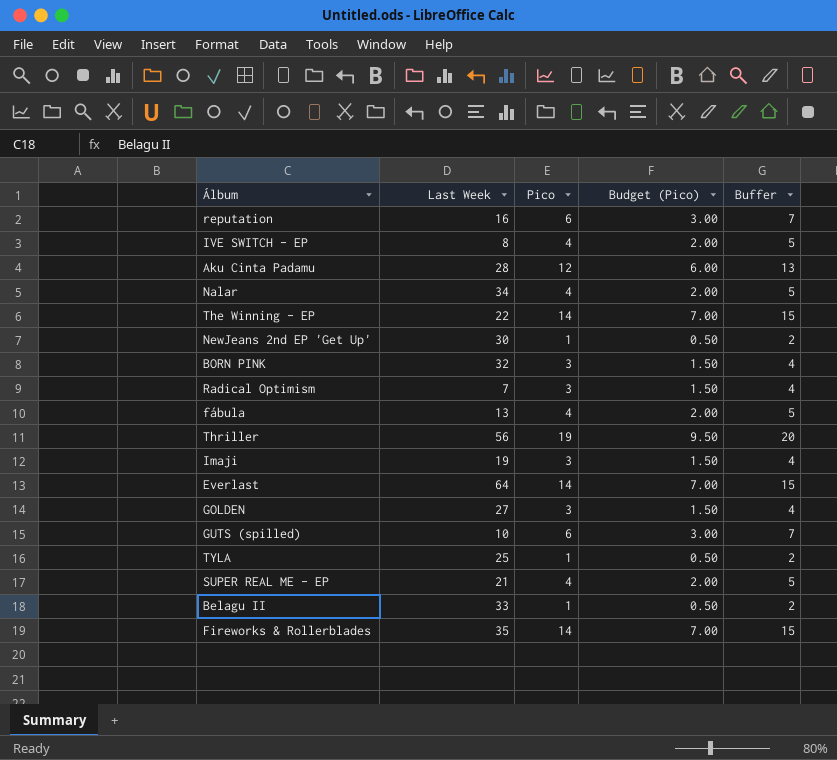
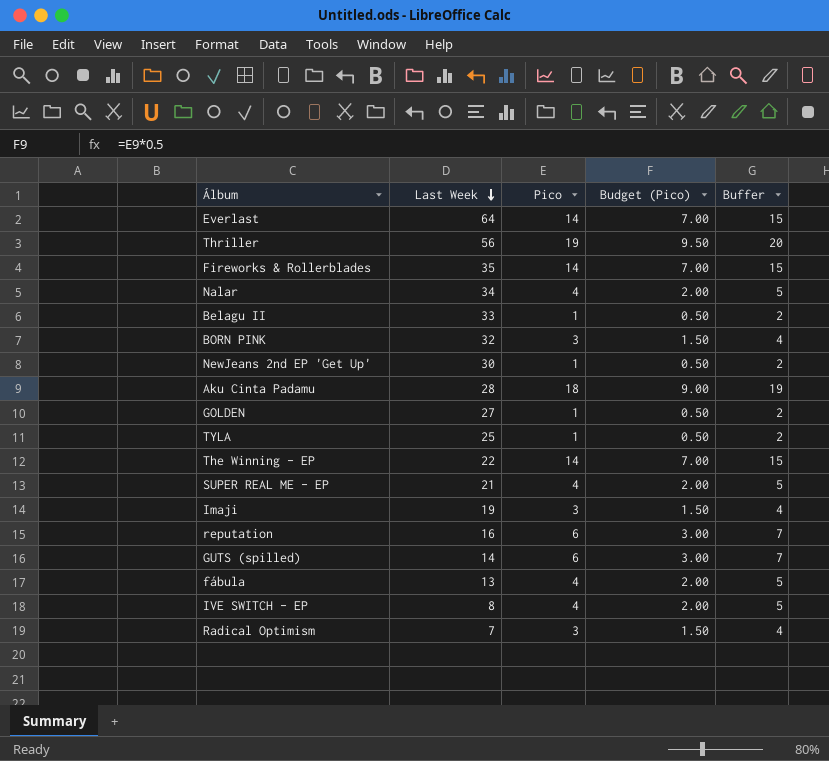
row order: none -> Last Week descending
Aku Cinta Padamu | Pico: 12 -> 18
Aku Cinta Padamu | Budget (Pico): 6.00 -> 9.00
Aku Cinta Padamu | Buffer: 13 -> 19
GOLDEN | Pico: 3 -> 1
GOLDEN | Budget (Pico): 1.50 -> 0.50
GOLDEN | Buffer: 4 -> 2
GUTS (spilled) | Last Week: 10 -> 14

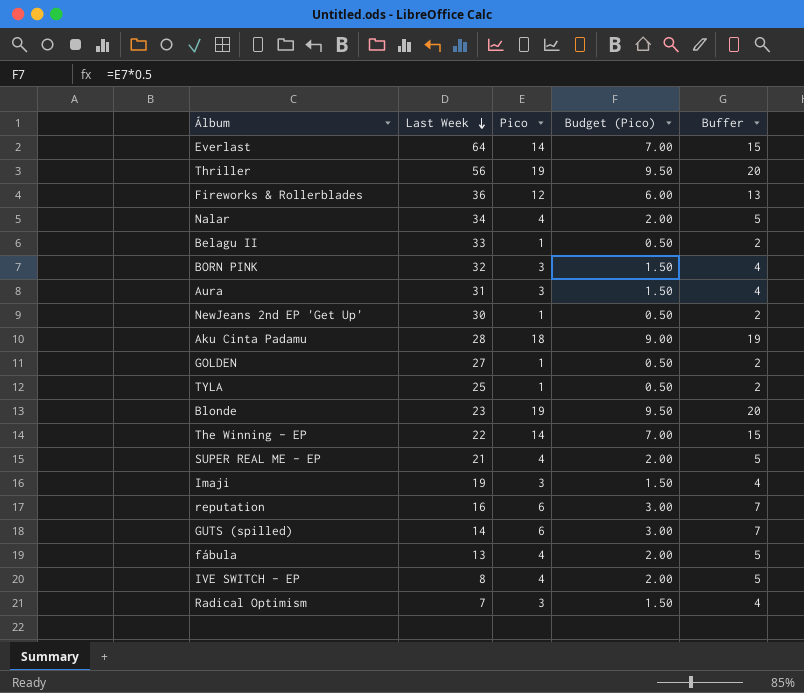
Fireworks & Rollerblades | Last Week: 35 -> 36
Fireworks & Rollerblades | Pico: 14 -> 12
Fireworks & Rollerblades | Budget (Pico): 7.00 -> 6.00
Fireworks & Rollerblades | Buffer: 15 -> 13
row Aura: none -> 31 | 3 | 1.50 | 4
row Blonde: none -> 23 | 19 | 9.50 | 20

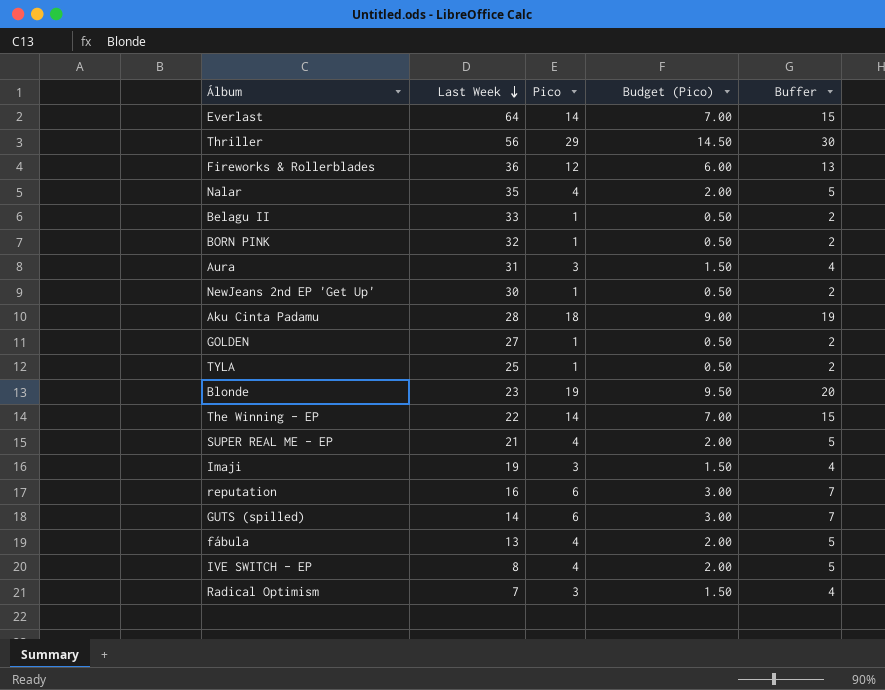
Thriller | Pico: 19 -> 29
Thriller | Budget (Pico): 9.50 -> 14.50
Thriller | Buffer: 20 -> 30
Nalar | Last Week: 34 -> 35
BORN PINK | Pico: 3 -> 1
BORN PINK | Budget (Pico): 1.50 -> 0.50
BORN PINK | Buffer: 4 -> 2

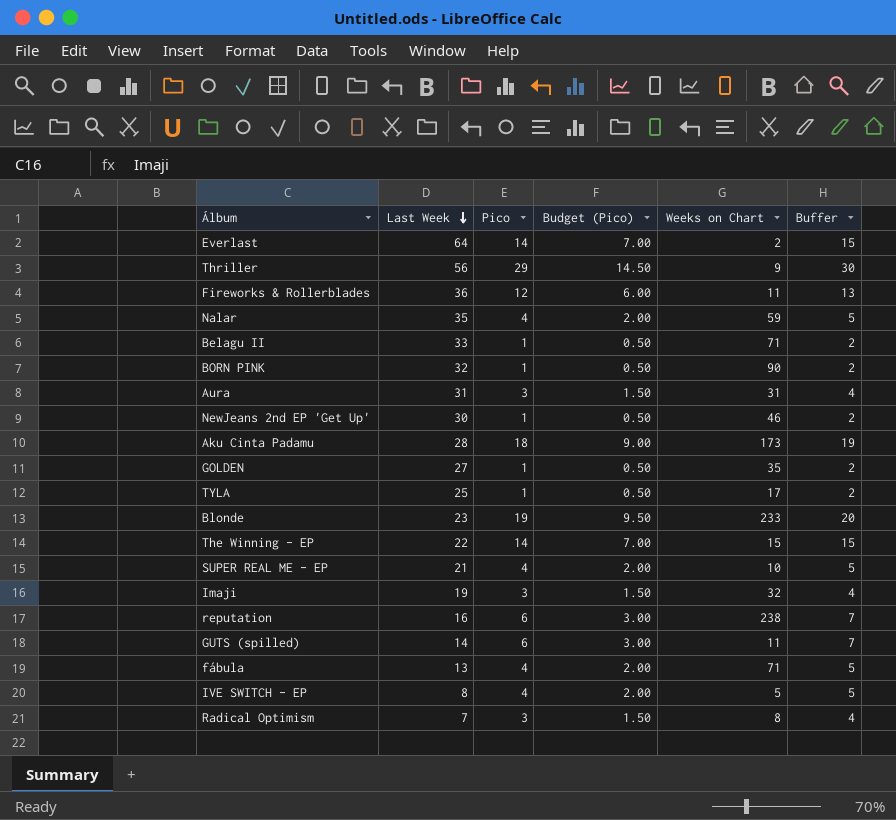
column Weeks on Chart | position: none -> 5

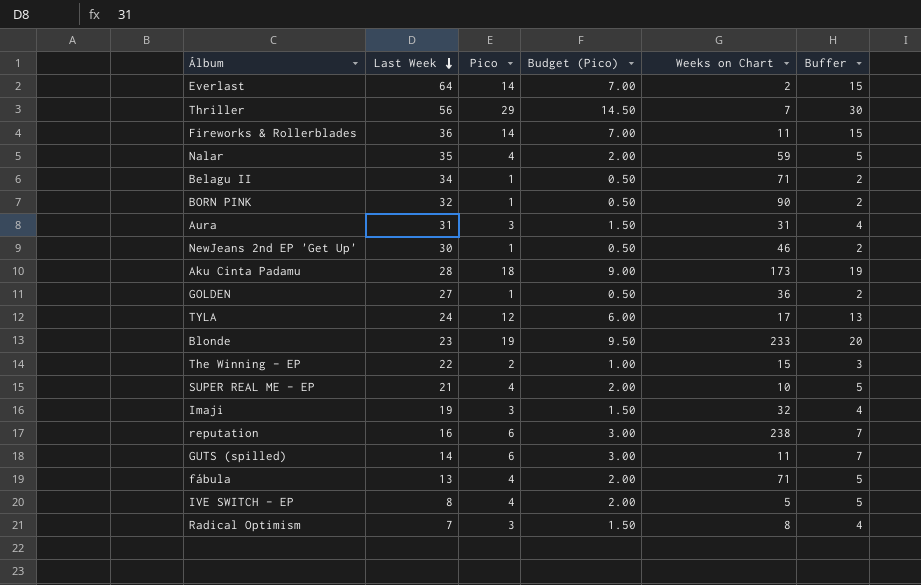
Thriller | Weeks on Chart: 9 -> 7
Fireworks & Rollerblades | Pico: 12 -> 14
Fireworks & Rollerblades | Budget (Pico): 6.00 -> 7.00
Fireworks & Rollerblades | Buffer: 13 -> 15
Belagu II | Last Week: 33 -> 34
GOLDEN | Weeks on Chart: 35 -> 36
TYLA | Last Week: 25 -> 24
TYLA | Pico: 1 -> 12
TYLA | Budget (Pico): 0.50 -> 6.00
TYLA | Buffer: 2 -> 13
The Winning - EP | Pico: 14 -> 2
The Winning - EP | Budget (Pico): 7.00 -> 1.00
The Winning - EP | Buffer: 15 -> 3

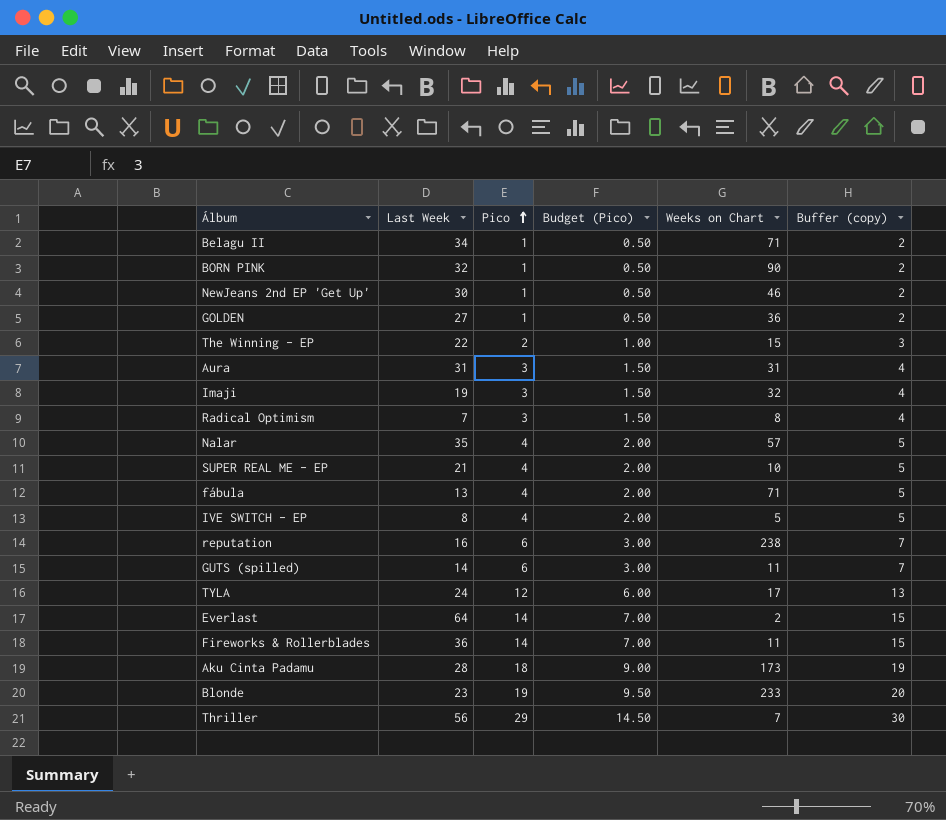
row order: Last Week descending -> Pico ascending
column name: Buffer -> Buffer (copy)
Nalar | Weeks on Chart: 59 -> 57

